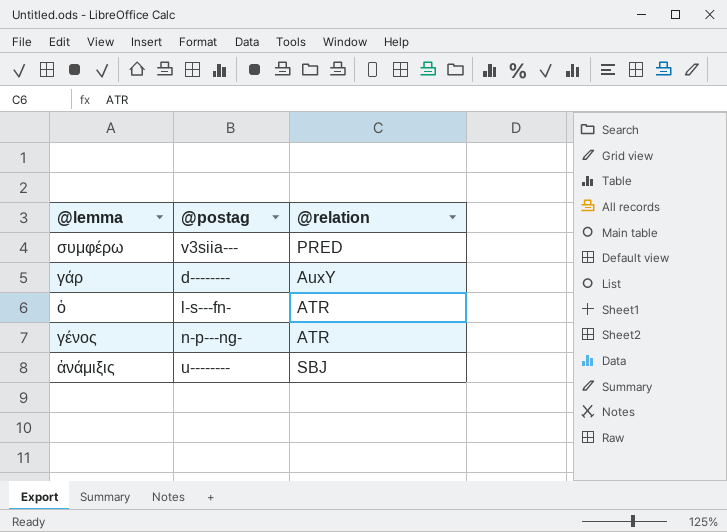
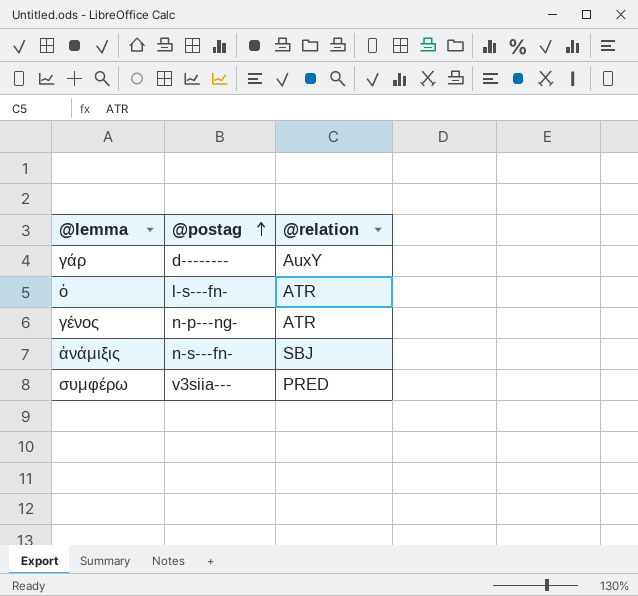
row order: none -> @postag ascending
ἀνάμιξις | @postag: u-------- -> n-s---fn-

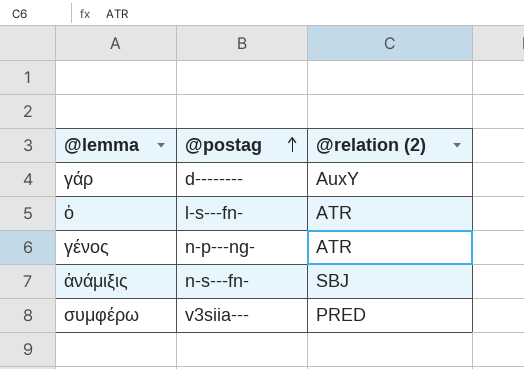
column name: @relation -> @relation (2)

